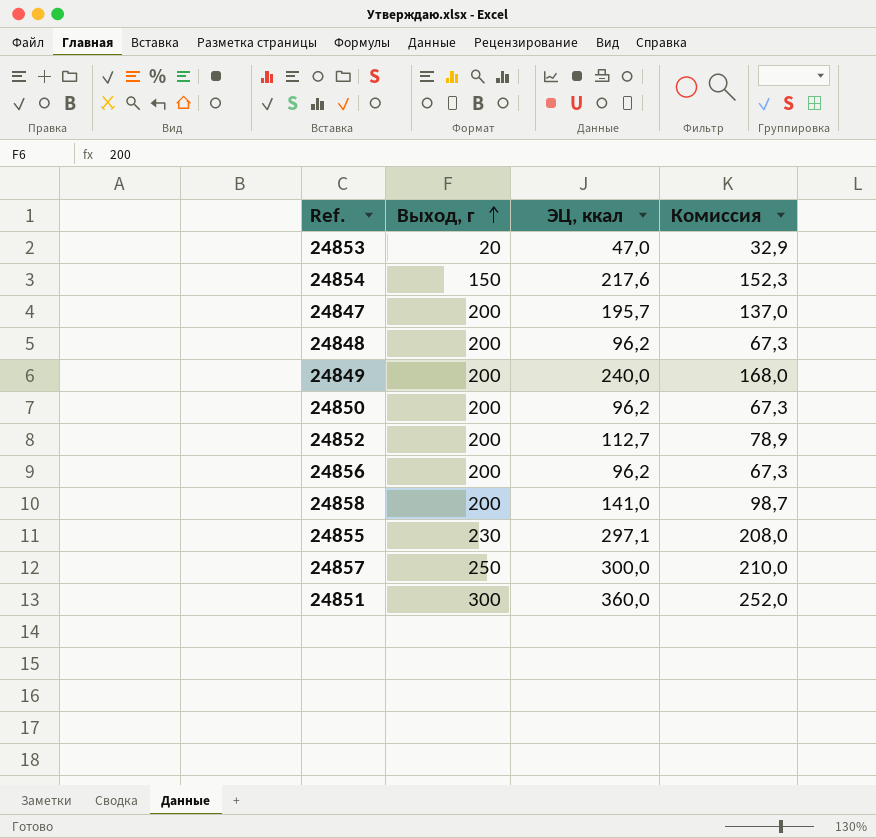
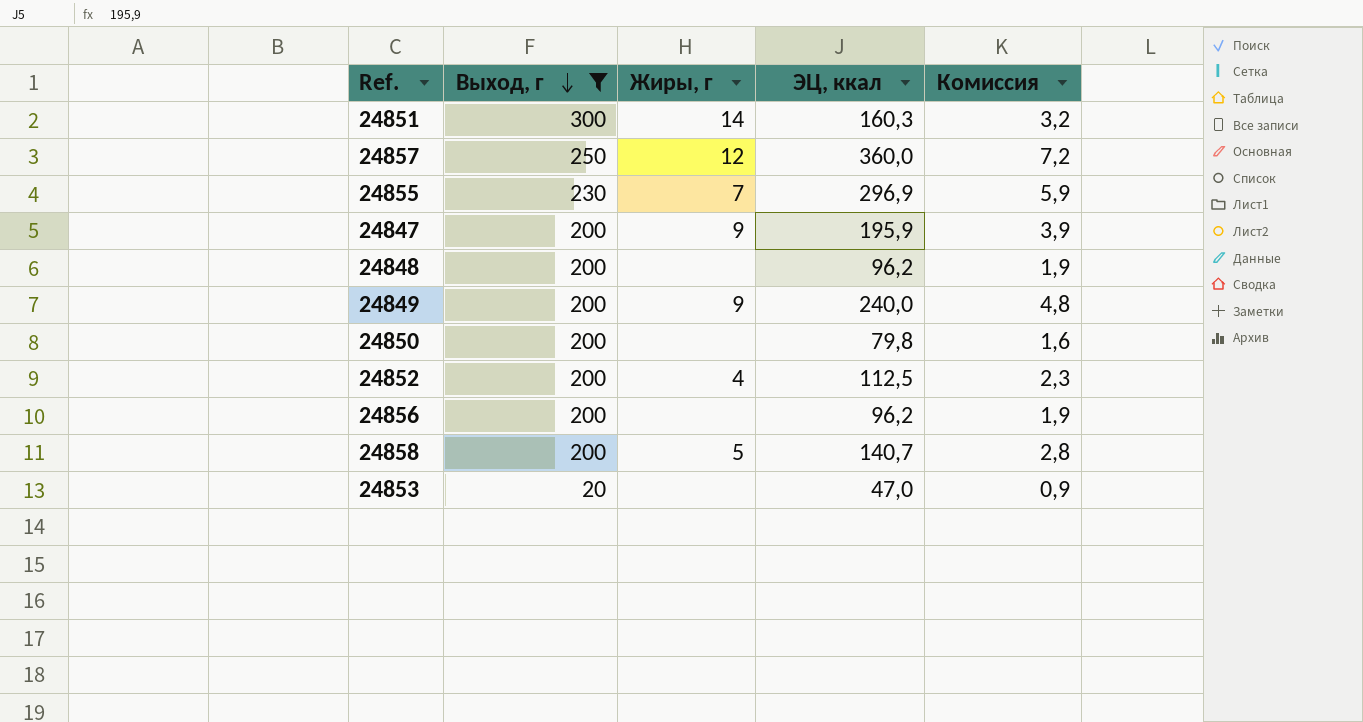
filter: none -> Выход, г != 150
row order: Выход, г ascending -> Выход, г descending
column Жиры, г | position: none -> 3
column Комиссия | formula: [ЭЦ, ккал] * 0,7 -> [ЭЦ, ккал] * 0,02
24851 | ЭЦ, ккал: 360,0 -> 160,3
24857 | ЭЦ, ккал: 300,0 -> 360,0
24855 | ЭЦ, ккал: 297,1 -> 296,9
24847 | ЭЦ, ккал: 195,7 -> 195,9
24850 | ЭЦ, ккал: 96,2 -> 79,8
24852 | ЭЦ, ккал: 112,7 -> 112,5
24858 | ЭЦ, ккал: 141,0 -> 140,7

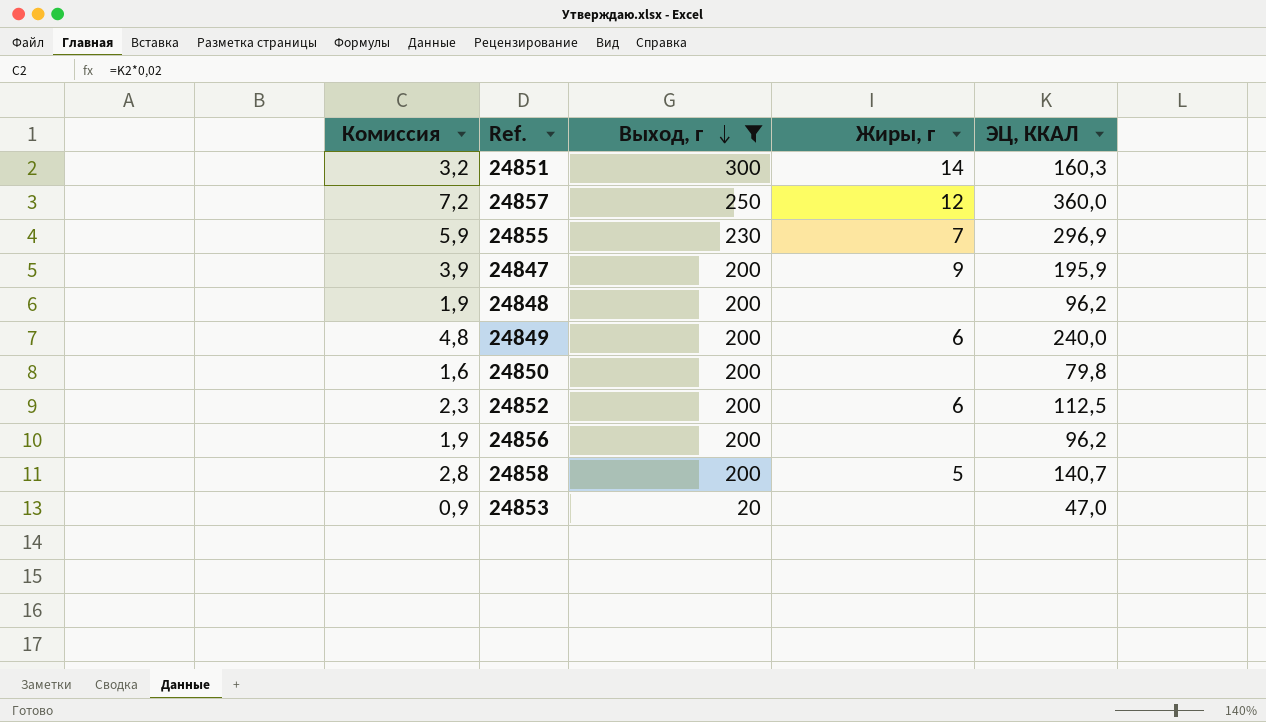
column Комиссия | position: 5 -> 1
column name: ЭЦ, ккал -> ЭЦ, ККАЛ
24849 | Жиры, г: 9 -> 6
24852 | Жиры, г: 4 -> 6

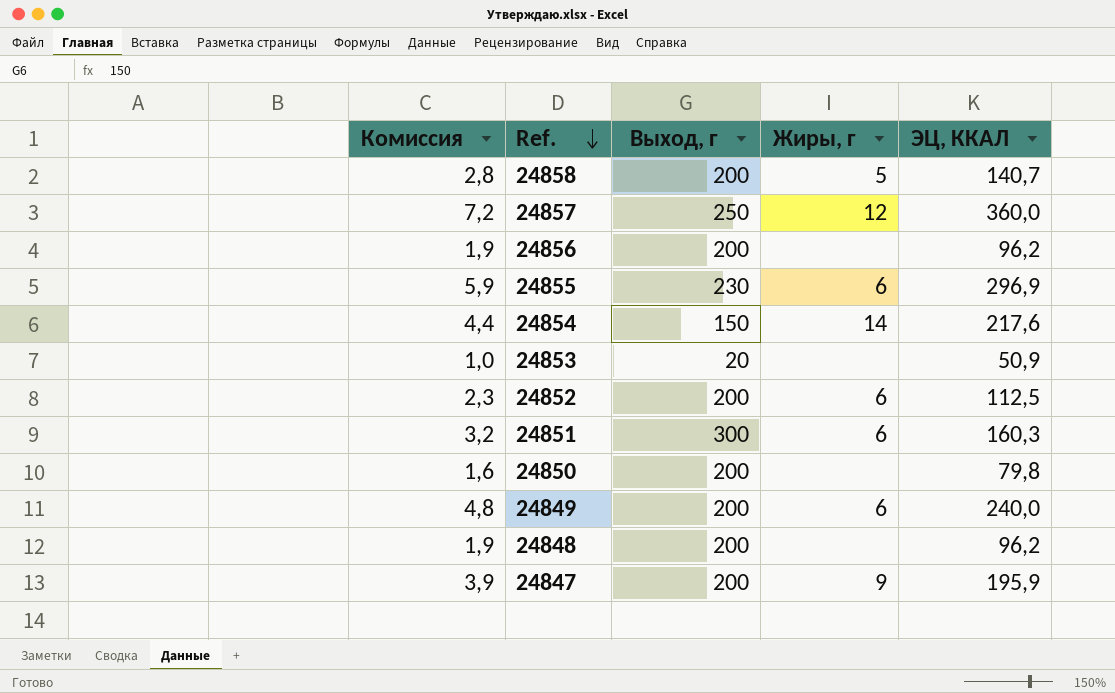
filter: Выход, г != 150 -> none
row order: Выход, г descending -> Ref. descending
24855 | Жиры, г: 7 -> 6
24853 | Комиссия: 0,9 -> 1,0
24853 | ЭЦ, ККАЛ: 47,0 -> 50,9
24851 | Жиры, г: 14 -> 6

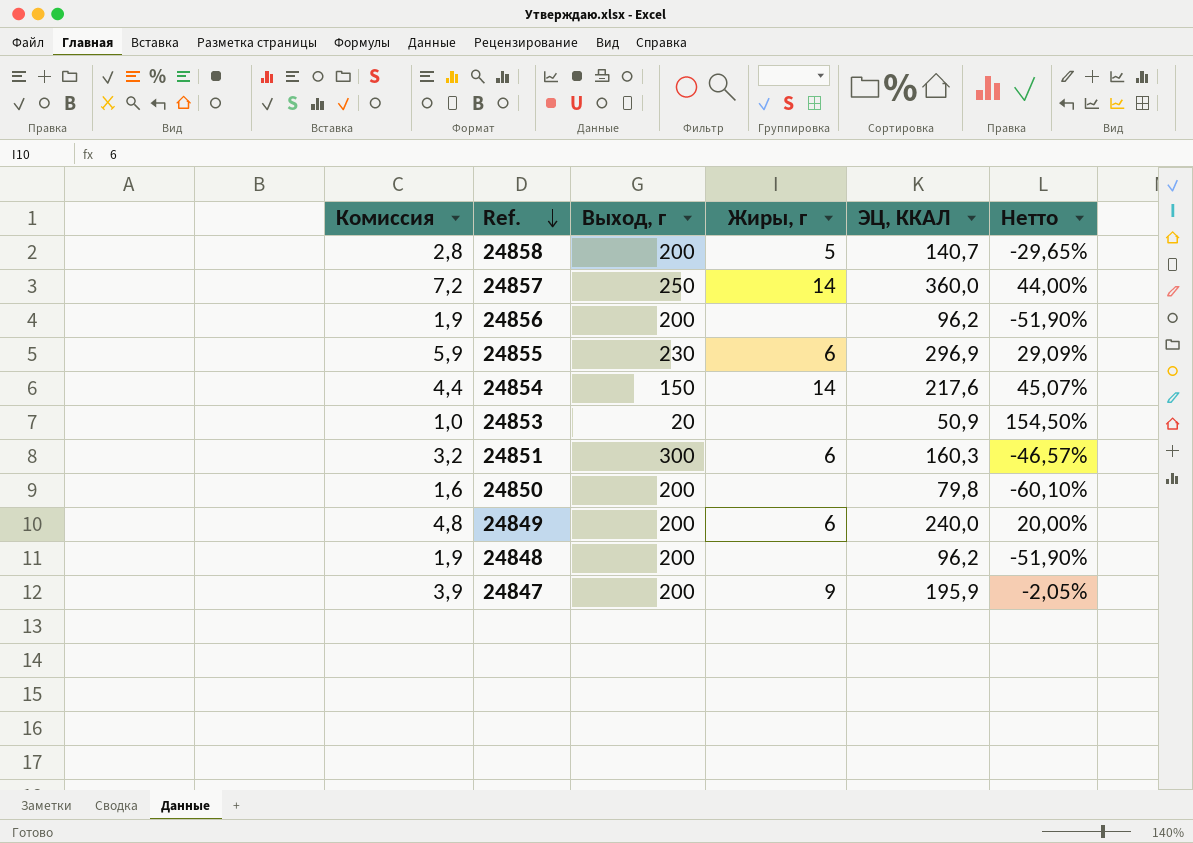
column Нетто | formula: none -> ([ЭЦ, ККАЛ] - [Выход, г]) / [Выход, г]
row 24852: 2,3 | 200 | 6 | 112,5 -> none
24857 | Жиры, г: 12 -> 14

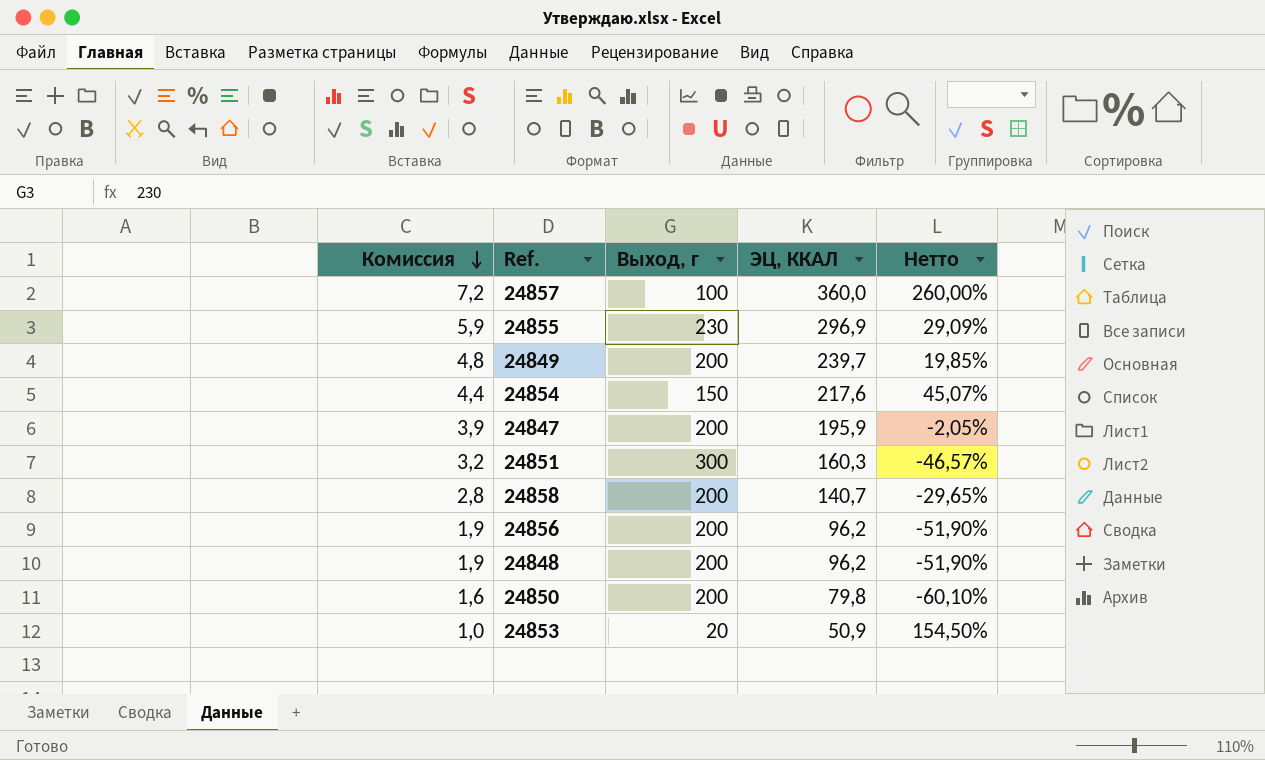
row order: Ref. descending -> Комиссия descending
column Жиры, г | position: 4 -> none
24857 | Выход, г: 250 -> 100
24857 | Нетто: 44,00% -> 260,00%
24849 | ЭЦ, ККАЛ: 240,0 -> 239,7
24849 | Нетто: 20,00% -> 19,85%

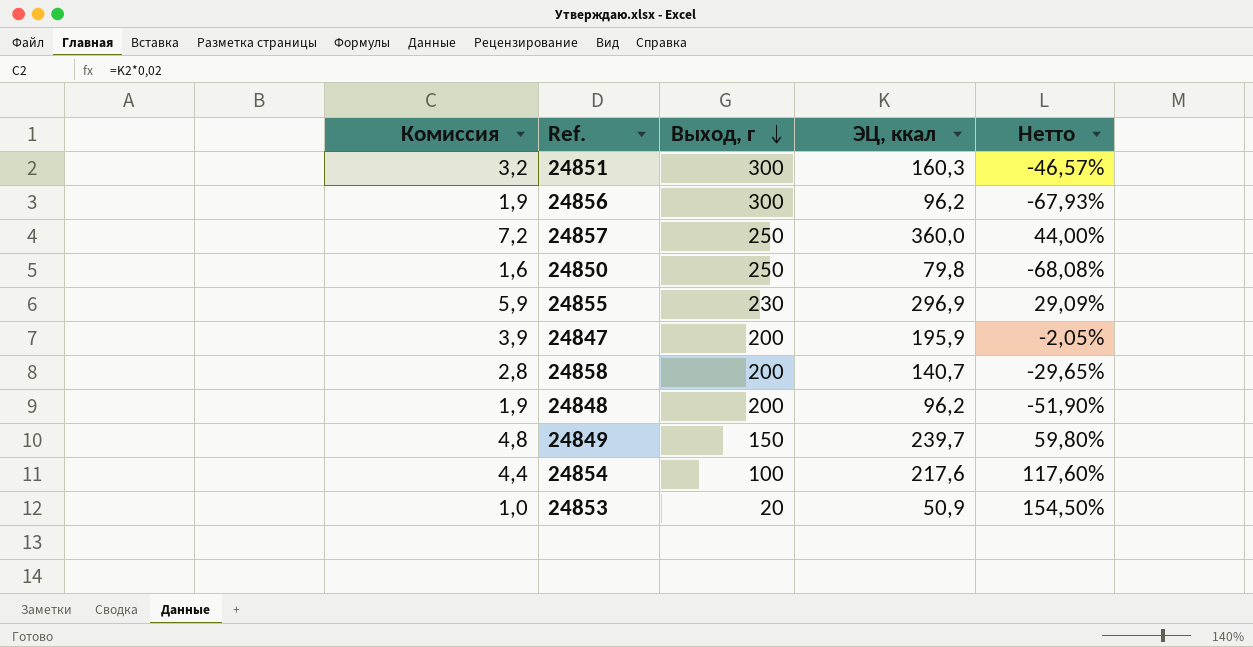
row order: Комиссия descending -> Выход, г descending
column name: ЭЦ, ККАЛ -> ЭЦ, ккал
24856 | Выход, г: 200 -> 300
24856 | Нетто: -51,90% -> -67,93%
24857 | Выход, г: 100 -> 250
24857 | Нетто: 260,00% -> 44,00%
24850 | Выход, г: 200 -> 250
24850 | Нетто: -60,10% -> -68,08%
24849 | Выход, г: 200 -> 150
24849 | Нетто: 19,85% -> 59,80%
24854 | Выход, г: 150 -> 100
24854 | Нетто: 45,07% -> 117,60%

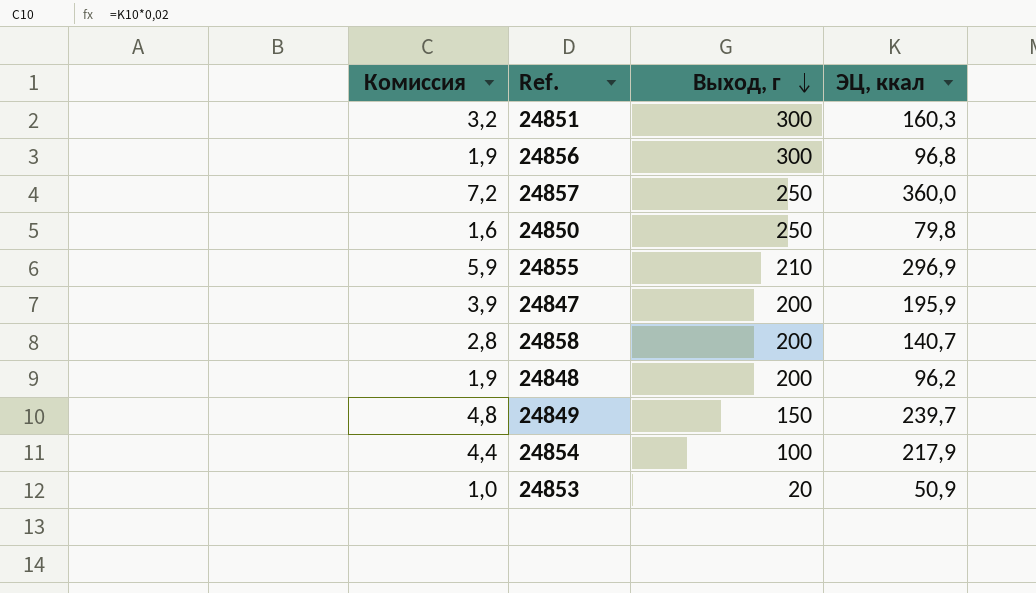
column Нетто | formula: ([ЭЦ, ккал] - [Выход, г]) / [Выход, г] -> none
24856 | ЭЦ, ккал: 96,2 -> 96,8
24855 | Выход, г: 230 -> 210
24854 | ЭЦ, ккал: 217,6 -> 217,9

